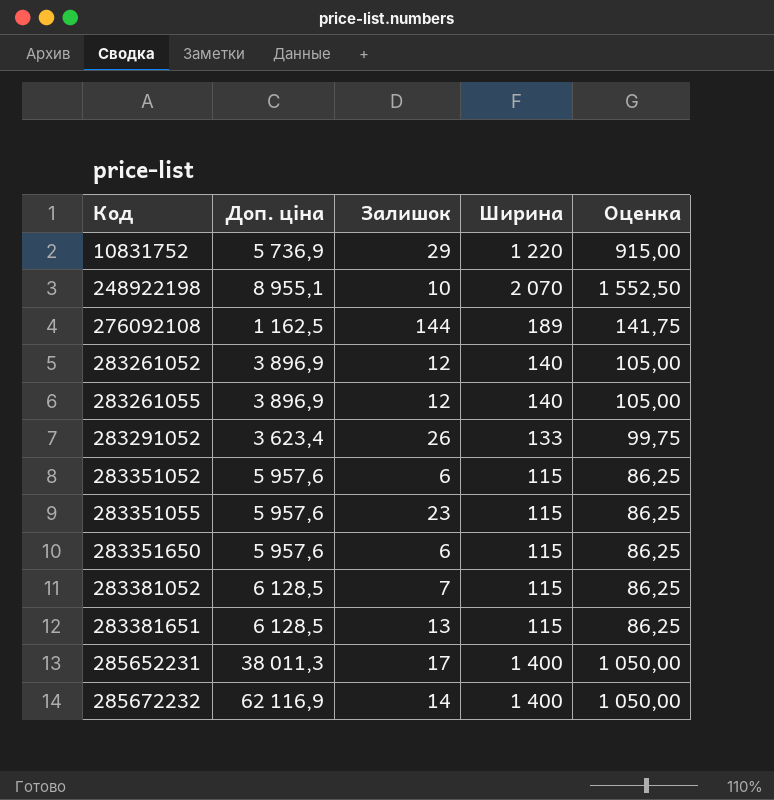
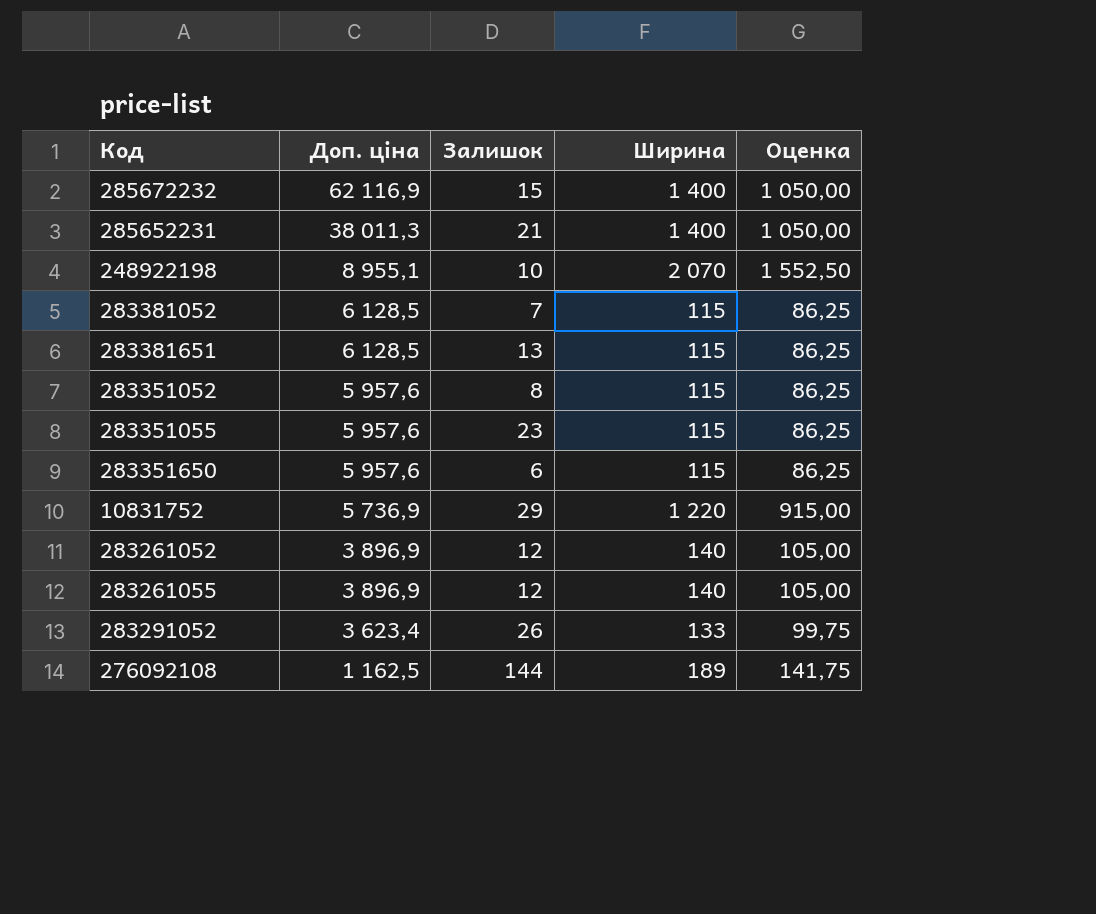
row order: Код ascending -> Доп. ціна descending
285672232 | Залишок: 14 -> 15
285652231 | Залишок: 17 -> 21
283351052 | Залишок: 6 -> 8

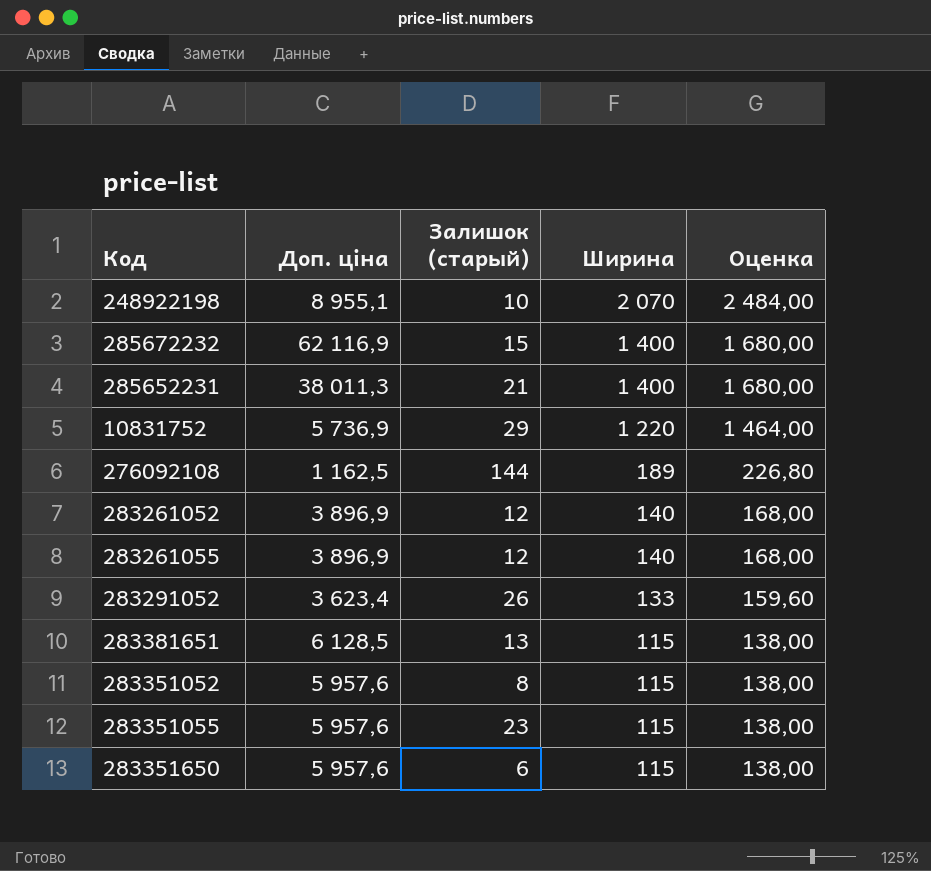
row order: Доп. ціна descending -> Ширина descending
column name: Залишок -> Залишок (старый)
column Оценка | formula: [Ширина] * 0,75 -> [Ширина] * 1,2
row 283381052: 6 128,5 | 7 | 115 | 86,25 -> none

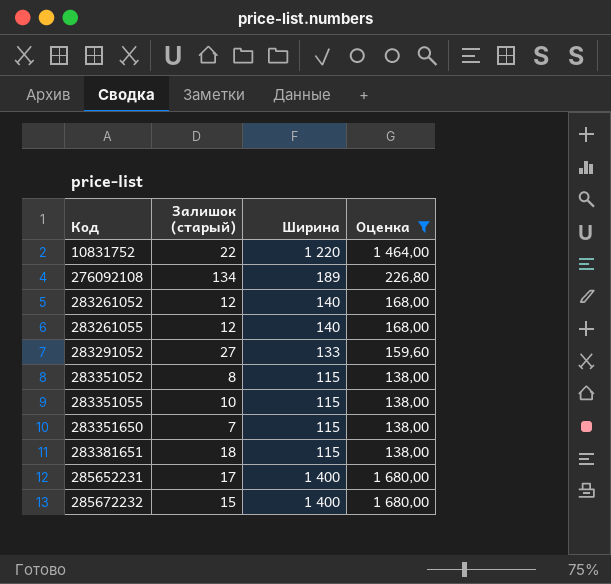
filter: none -> Оценка != 2 484,00
row order: Ширина descending -> Код ascending
column Доп. ціна | position: 2 -> none
10831752 | Залишок (старый): 29 -> 22
276092108 | Залишок (старый): 144 -> 134
283291052 | Залишок (старый): 26 -> 27
283351055 | Залишок (старый): 23 -> 10
283351650 | Залишок (старый): 6 -> 7
283381651 | Залишок (старый): 13 -> 18
285652231 | Залишок (старый): 21 -> 17

